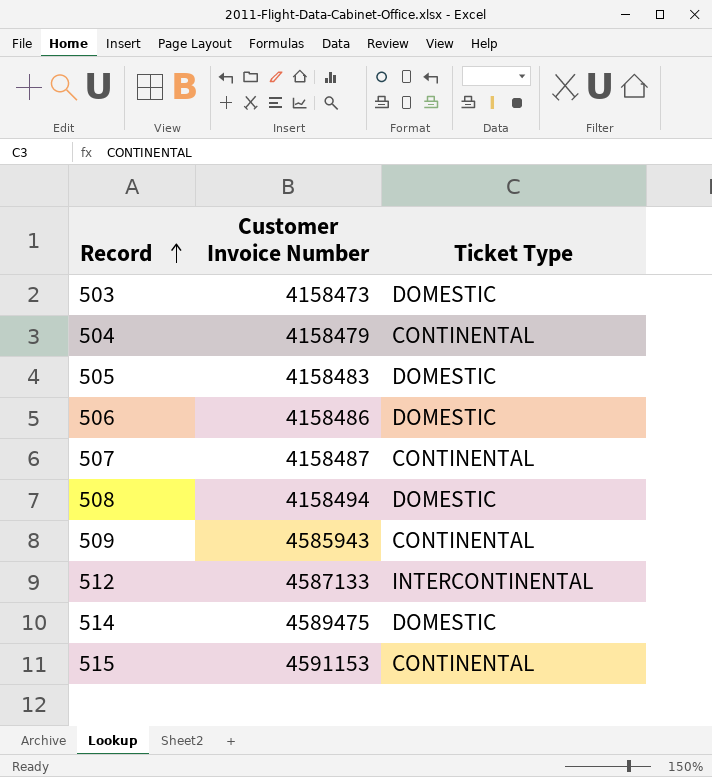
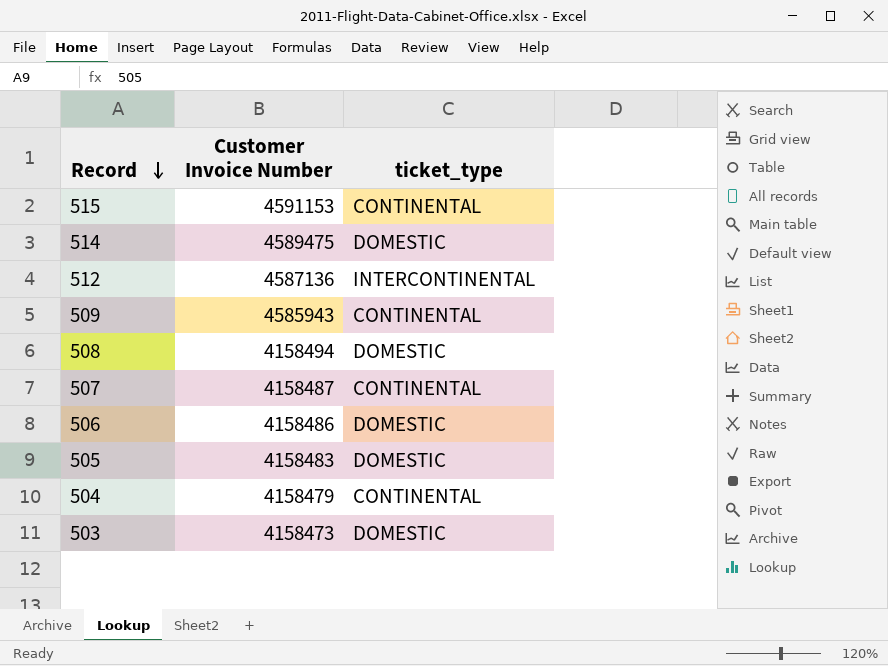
row order: Record ascending -> Record descending
column name: Ticket Type -> ticket_type
512 | Customer Invoice Number: 4587133 -> 4587136

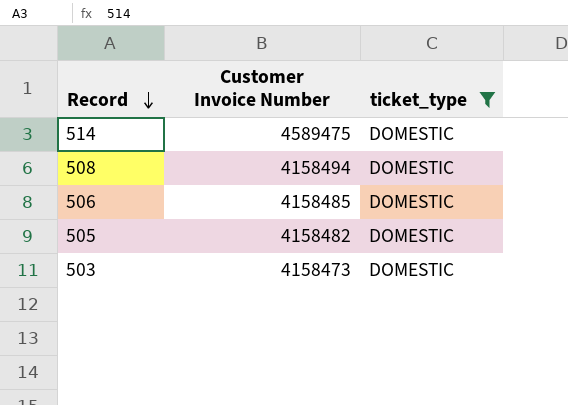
filter: none -> ticket_type = DOMESTIC
506 | Customer Invoice Number: 4158486 -> 4158485
505 | Customer Invoice Number: 4158483 -> 4158482

